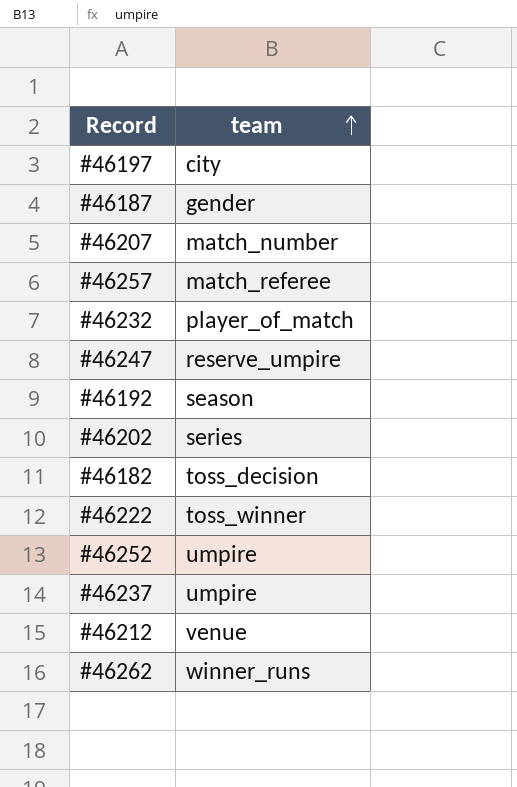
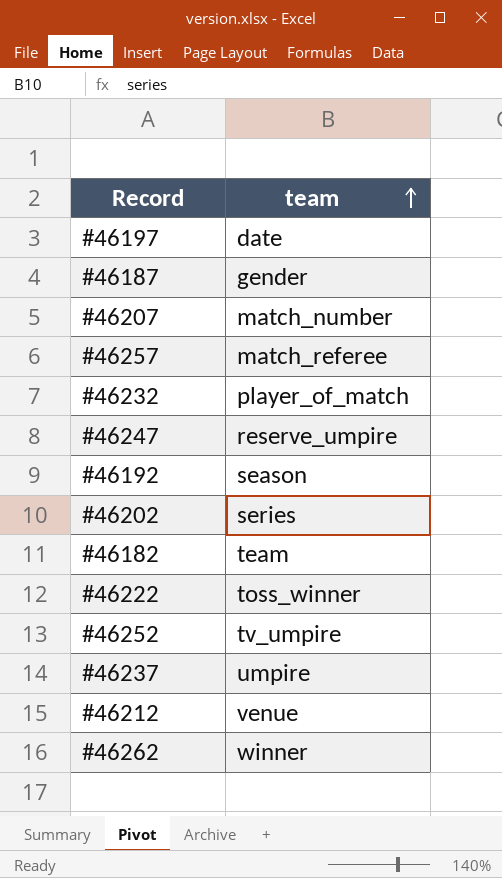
#46197 | team: city -> date
#46182 | team: toss_decision -> team
#46252 | team: umpire -> tv_umpire
#46262 | team: winner_runs -> winner

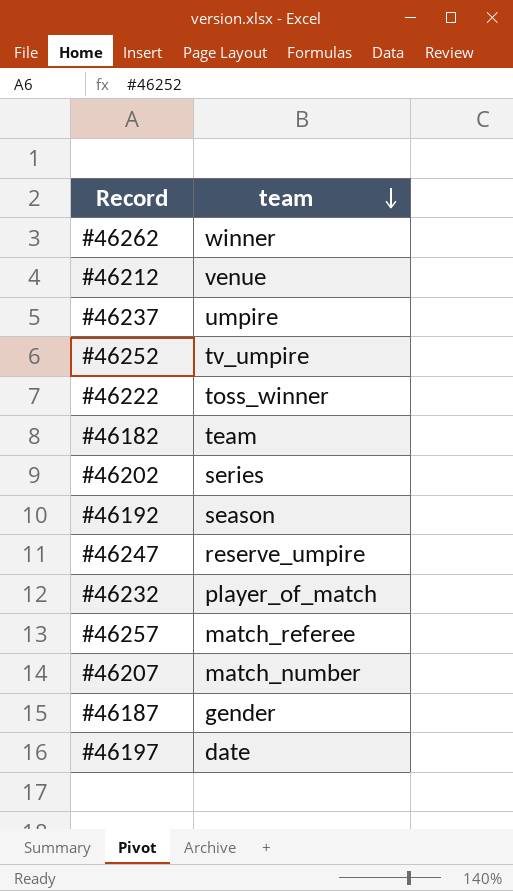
row order: team ascending -> team descending

